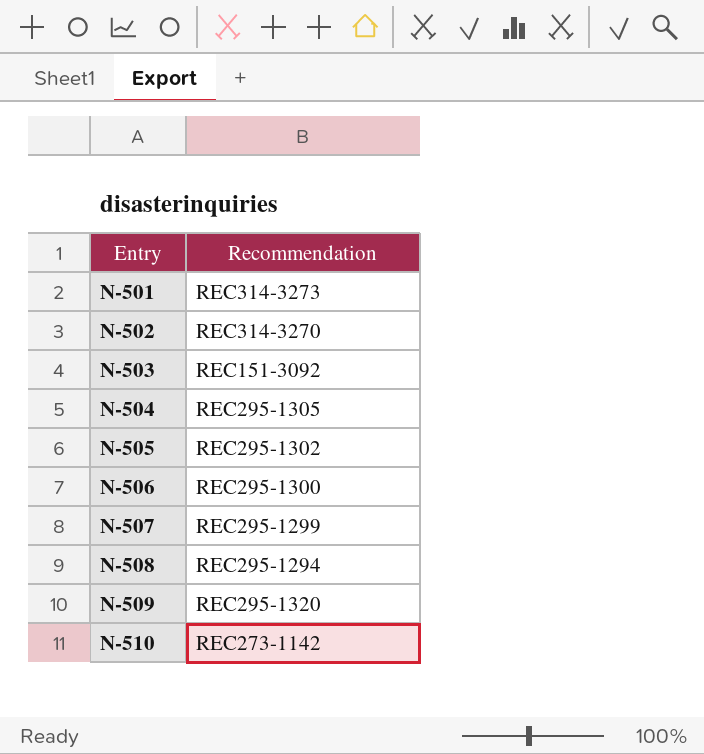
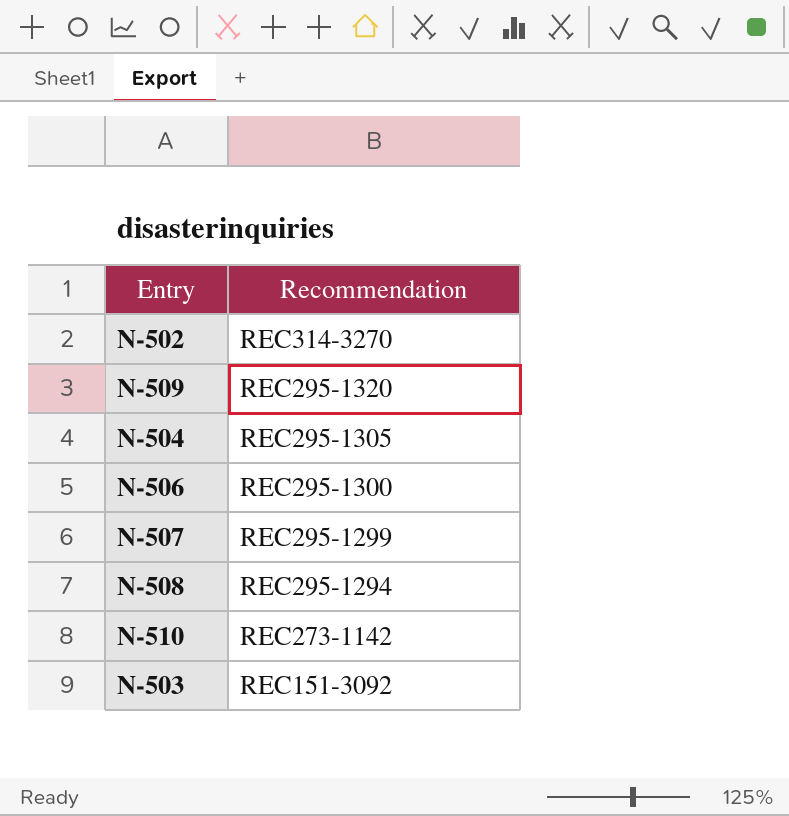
row order: Entry ascending -> Recommendation descending
row N-501: REC314-3273 -> none
row N-505: REC295-1302 -> none

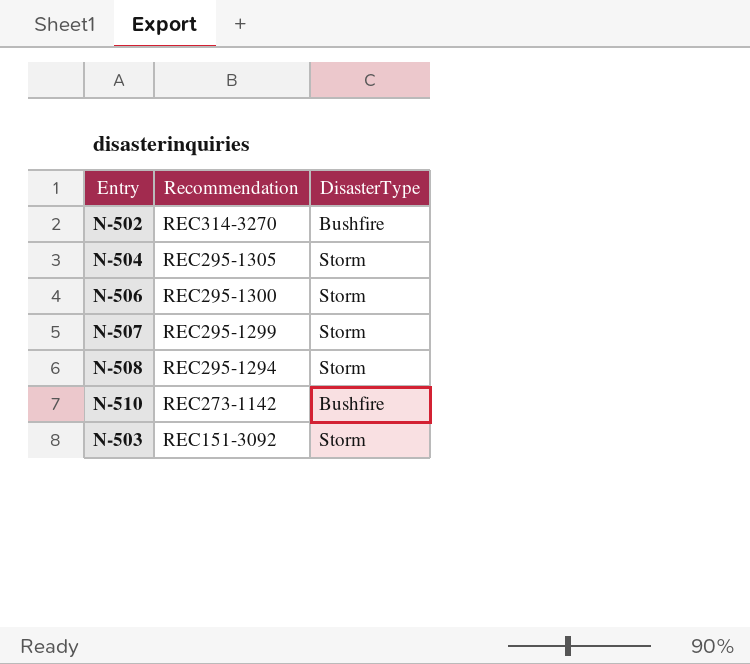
column DisasterType | position: none -> 3
row N-509: REC295-1320 -> none

